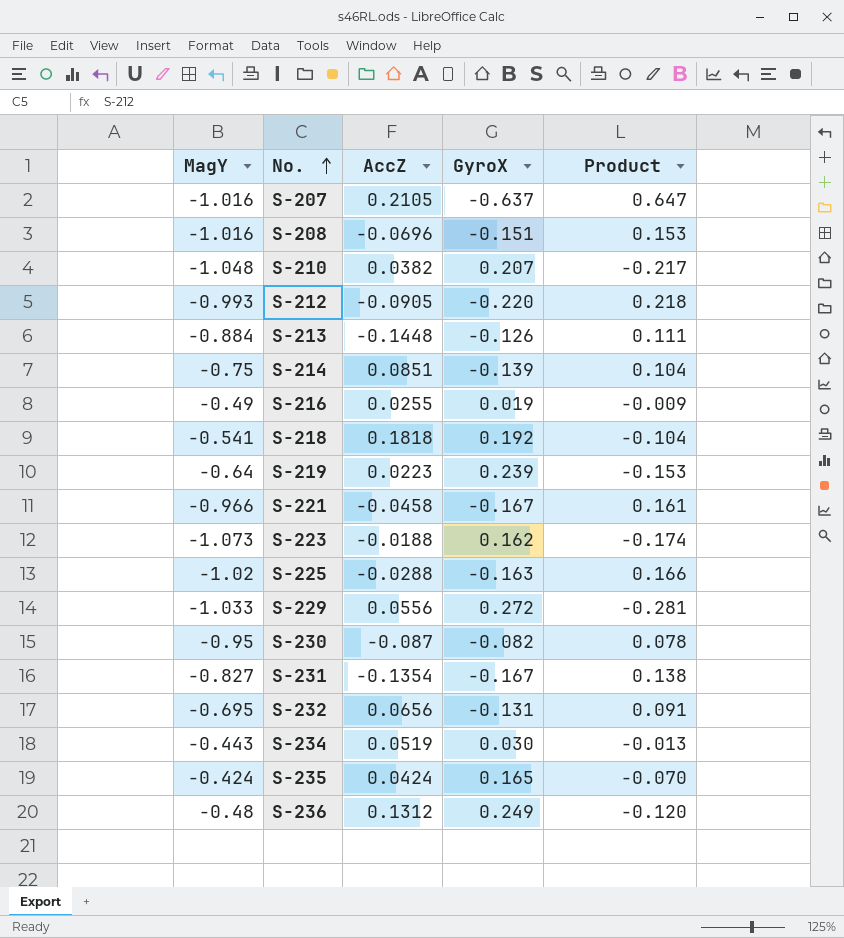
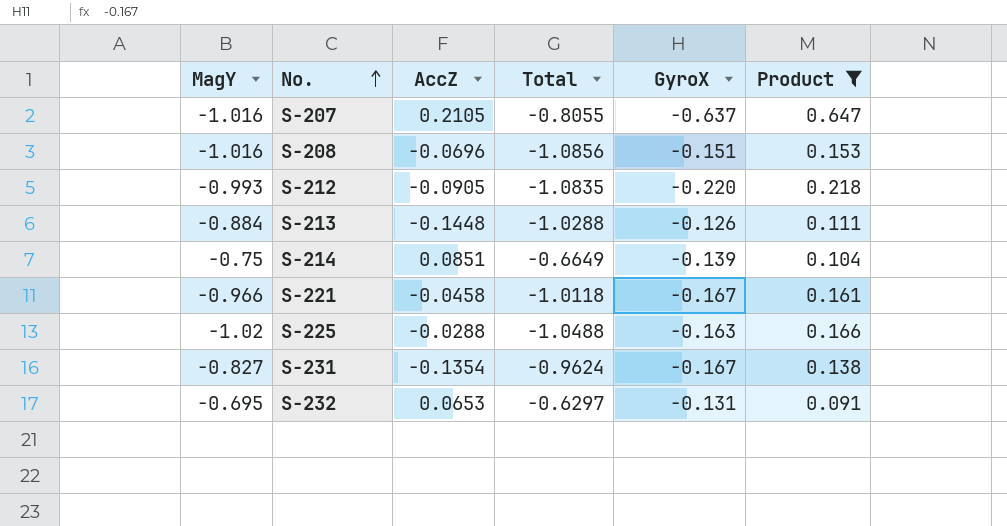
filter: none -> Product >= 0.091
column Total | formula: none -> [MagY] + [AccZ]
S-232 | AccZ: 0.0656 -> 0.0653

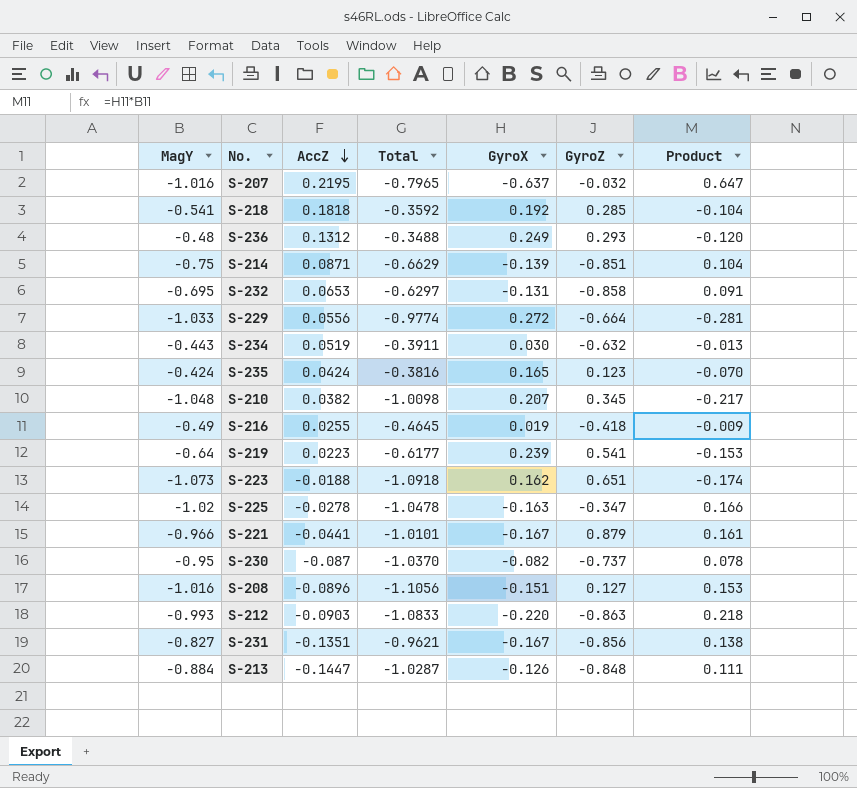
filter: Product >= 0.091 -> none
row order: No. ascending -> AccZ descending
column GyroZ | position: none -> 6
S-207 | AccZ: 0.2105 -> 0.2195
S-207 | Total: -0.8055 -> -0.7965
S-214 | AccZ: 0.0851 -> 0.0871
S-214 | Total: -0.6649 -> -0.6629
S-225 | AccZ: -0.0288 -> -0.0278
S-225 | Total: -1.0488 -> -1.0478
S-221 | AccZ: -0.0458 -> -0.0441
S-221 | Total: -1.0118 -> -1.0101
S-208 | AccZ: -0.0696 -> -0.0896
S-208 | Total: -1.0856 -> -1.1056
S-212 | AccZ: -0.0905 -> -0.0903
S-212 | Total: -1.0835 -> -1.0833
S-231 | AccZ: -0.1354 -> -0.1351
S-231 | Total: -0.9624 -> -0.9621
S-213 | AccZ: -0.1448 -> -0.1447
S-213 | Total: -1.0288 -> -1.0287

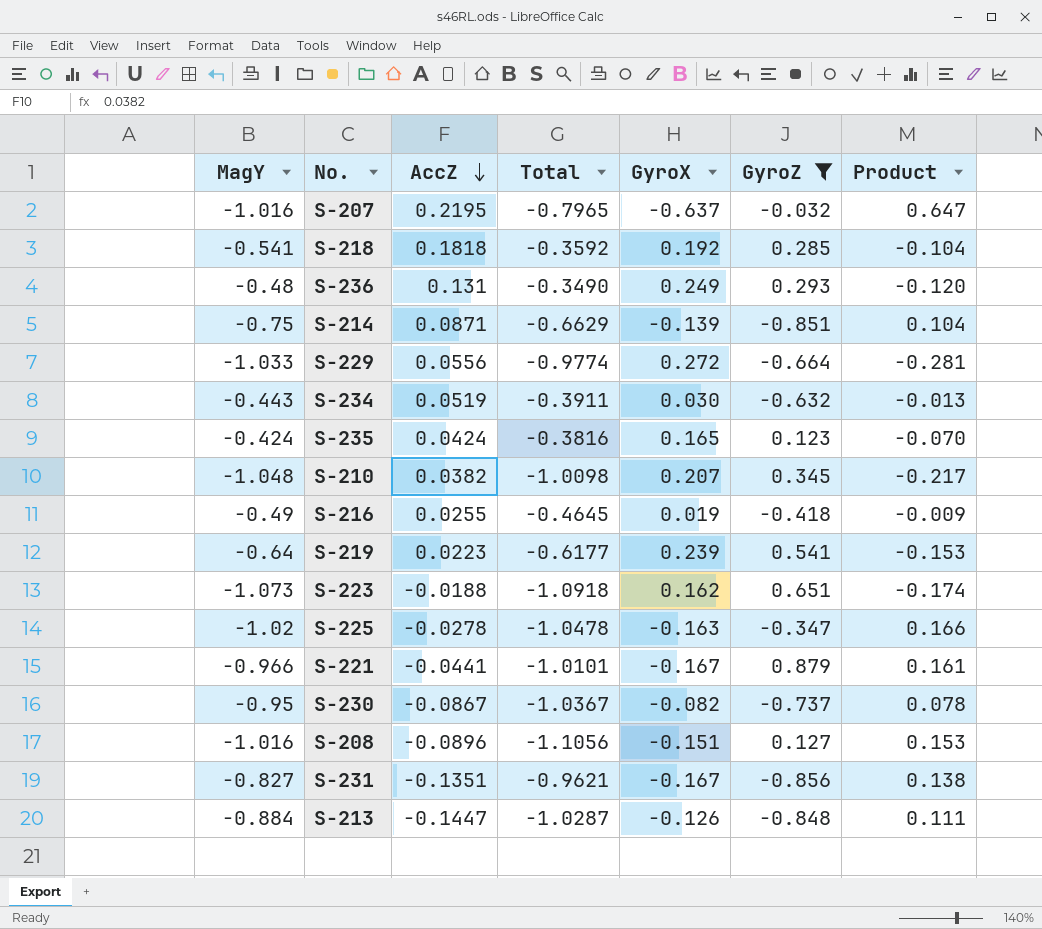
filter: none -> GyroZ >= -0.856
S-236 | AccZ: 0.1312 -> 0.131
S-236 | Total: -0.3488 -> -0.3490
S-230 | AccZ: -0.087 -> -0.0867
S-230 | Total: -1.0370 -> -1.0367

